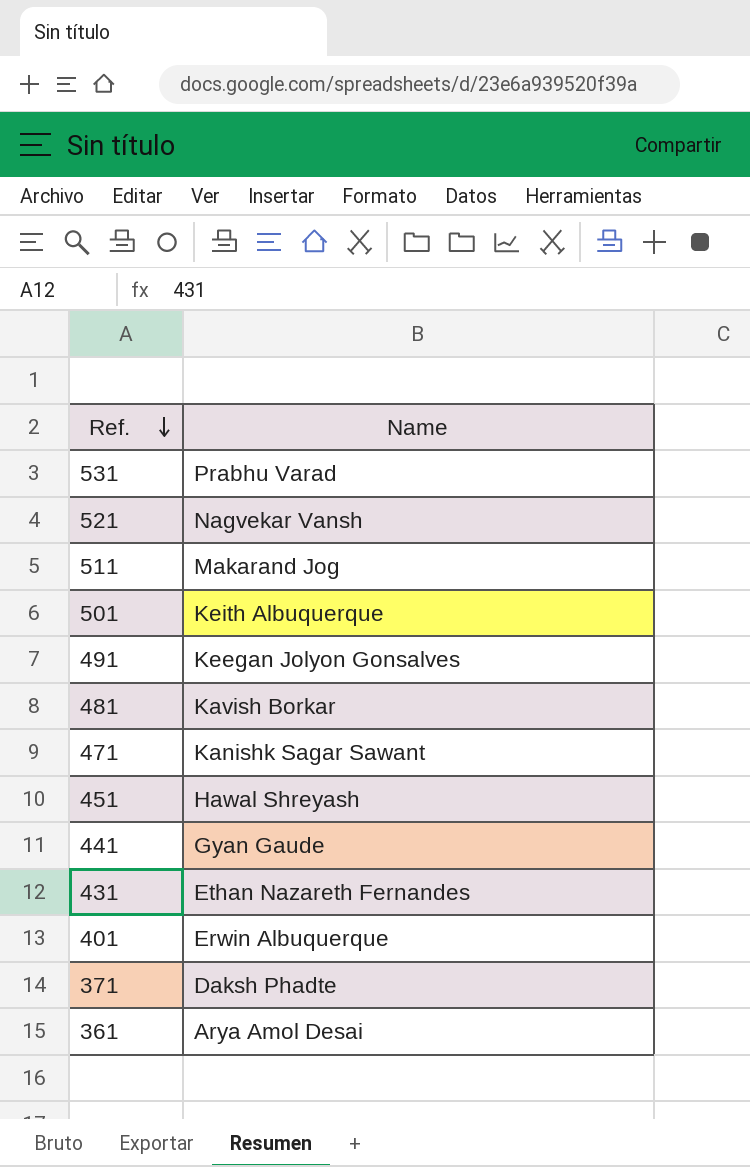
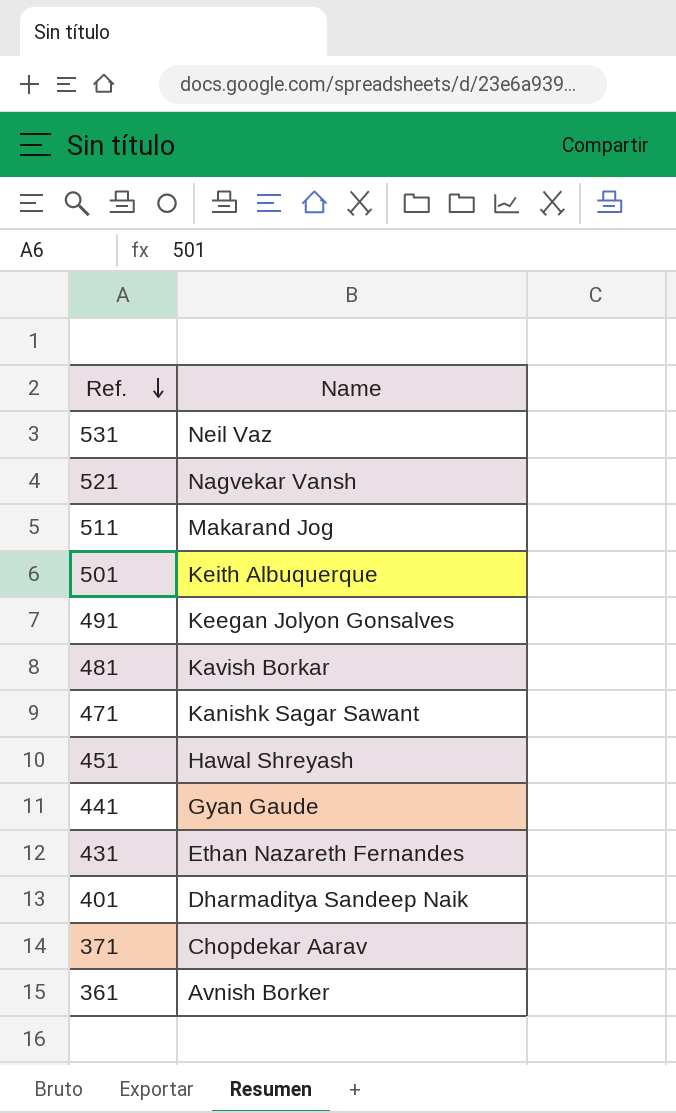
531 | Name: Prabhu Varad -> Neil Vaz
401 | Name: Erwin Albuquerque -> Dharmaditya Sandeep Naik
371 | Name: Daksh Phadte -> Chopdekar Aarav
361 | Name: Arya Amol Desai -> Avnish Borker

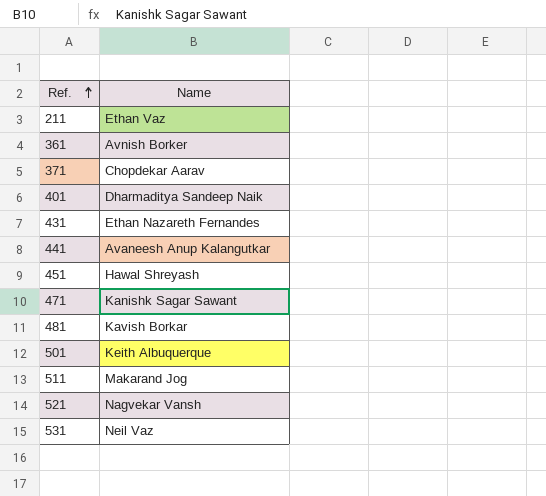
row order: Ref. descending -> Ref. ascending
row 491: Keegan Jolyon Gonsalves -> none
row 211: none -> Ethan Vaz
441 | Name: Gyan Gaude -> Avaneesh Anup Kalangutkar

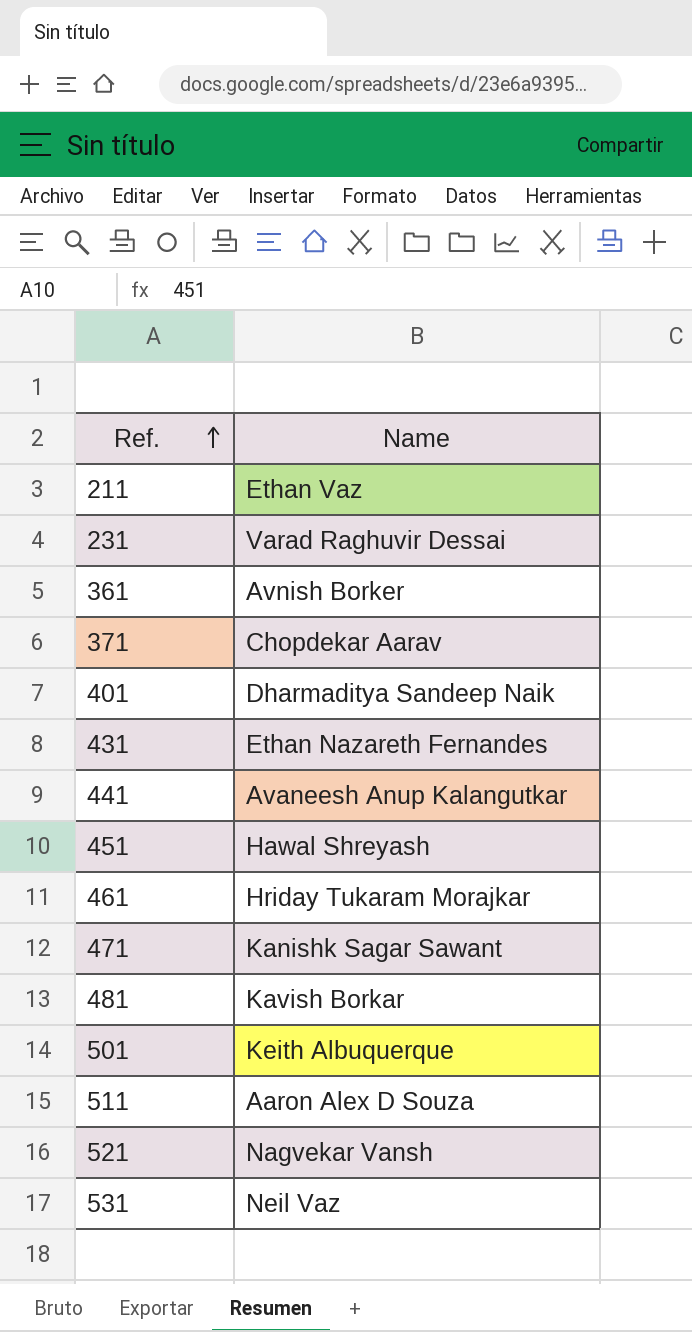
row 231: none -> Varad Raghuvir Dessai
row 461: none -> Hriday Tukaram Morajkar
511 | Name: Makarand Jog -> Aaron Alex D Souza

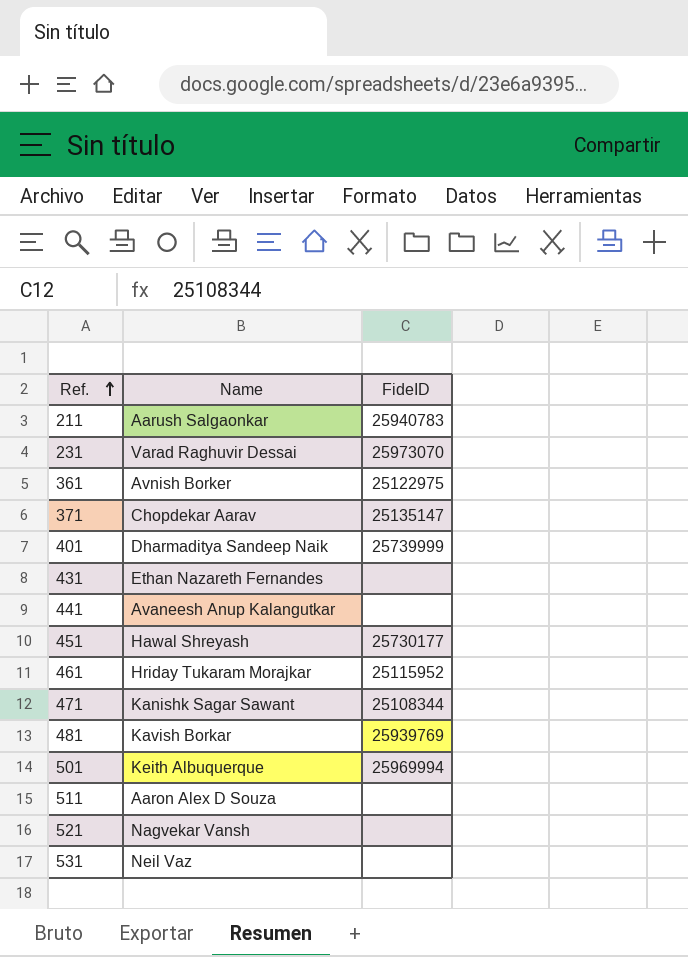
column FideID | position: none -> 3
211 | Name: Ethan Vaz -> Aarush Salgaonkar

